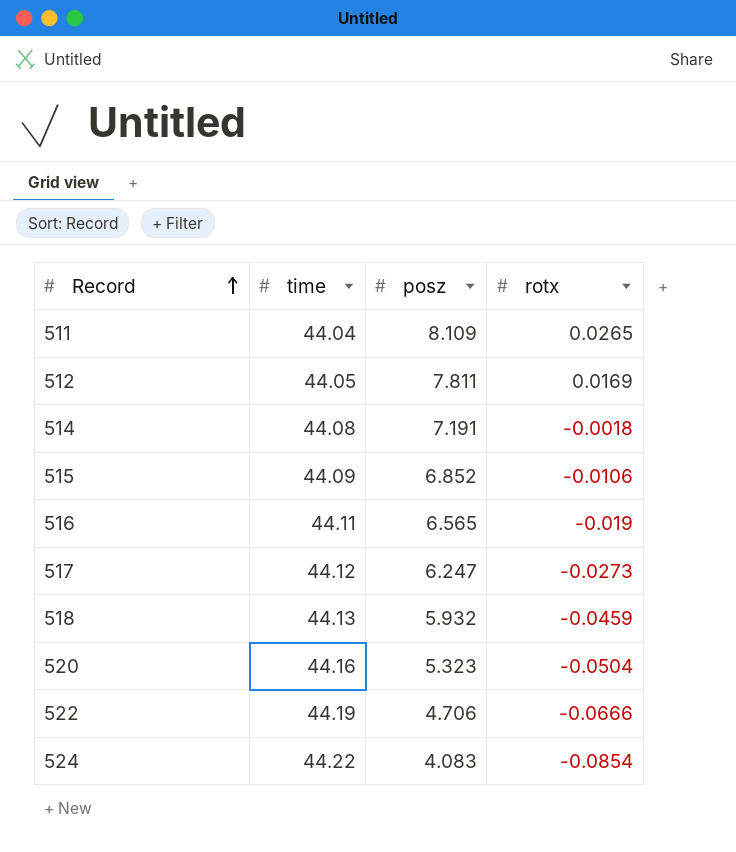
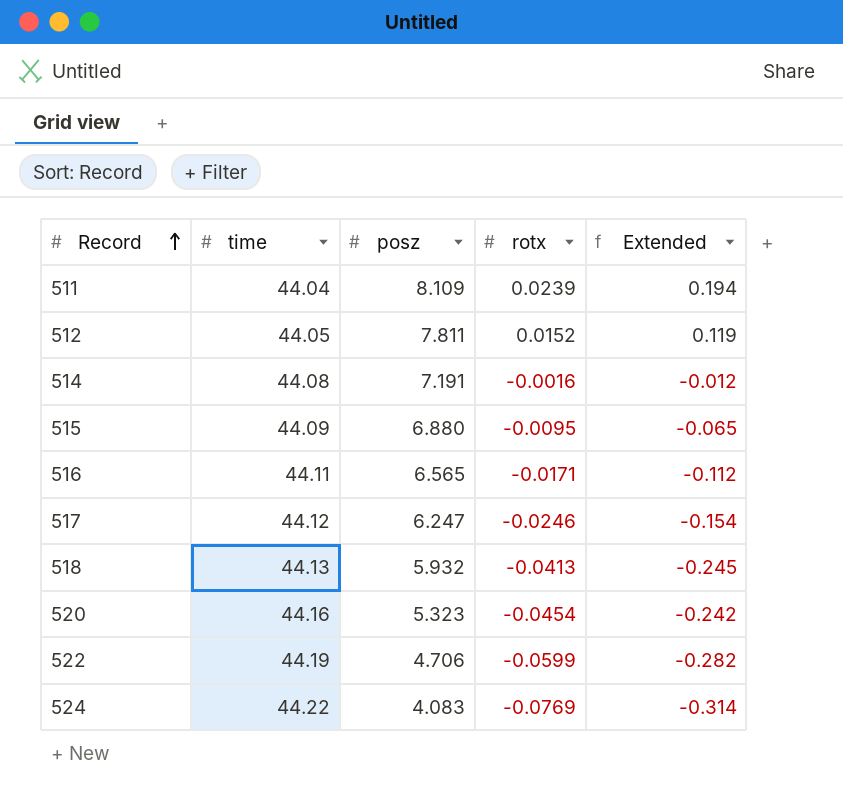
column Extended | formula: none -> [posz] * [rotx]
511 | rotx: 0.0265 -> 0.0239
512 | rotx: 0.0169 -> 0.0152
514 | rotx: -0.0018 -> -0.0016
515 | posz: 6.852 -> 6.880
515 | rotx: -0.0106 -> -0.0095
516 | rotx: -0.019 -> -0.0171
517 | rotx: -0.0273 -> -0.0246
518 | rotx: -0.0459 -> -0.0413
520 | rotx: -0.0504 -> -0.0454
522 | rotx: -0.0666 -> -0.0599
524 | rotx: -0.0854 -> -0.0769

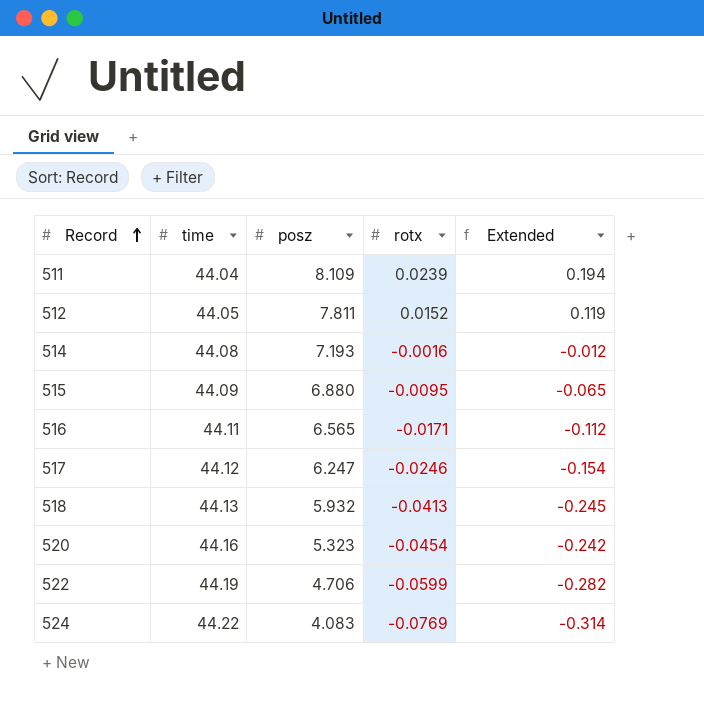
514 | posz: 7.191 -> 7.193

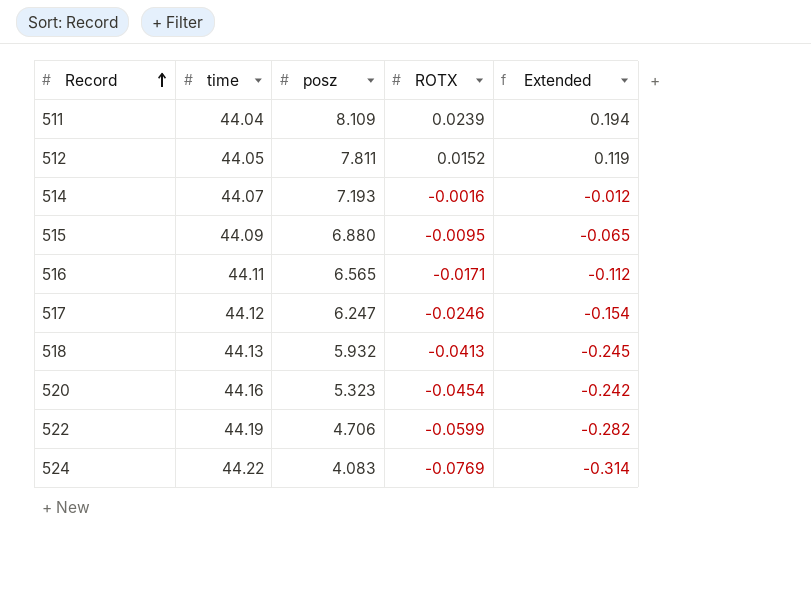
column name: rotx -> ROTX
514 | time: 44.08 -> 44.07

